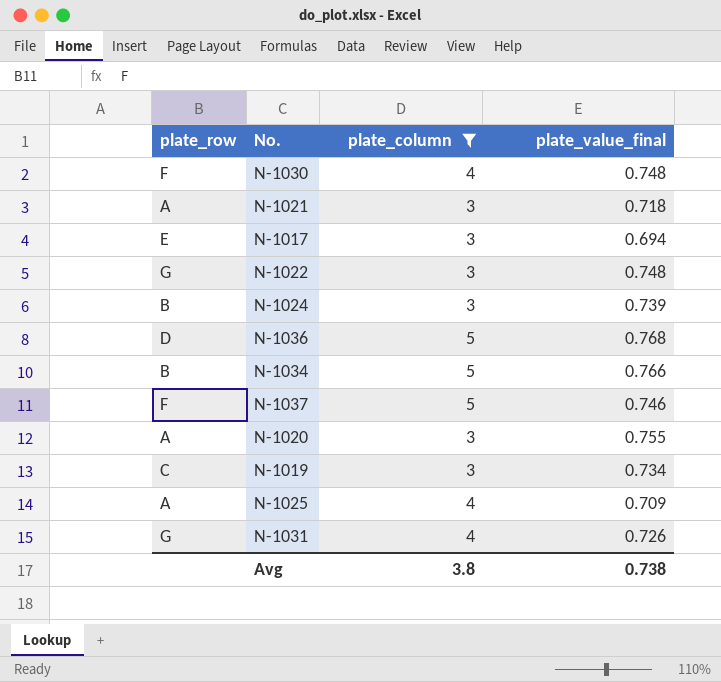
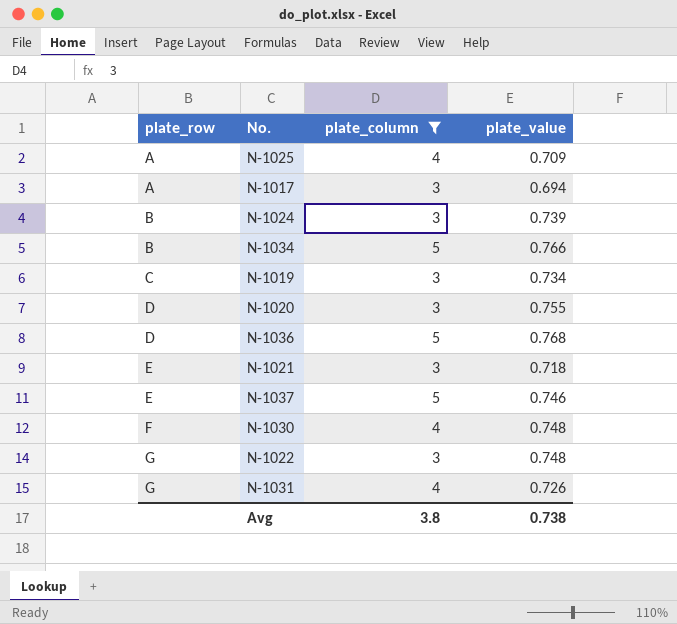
row order: none -> plate_row ascending
column name: plate_value_final -> plate_value
N-1017 | plate_row: E -> A
N-1020 | plate_row: A -> D
N-1021 | plate_row: A -> E
N-1037 | plate_row: F -> E

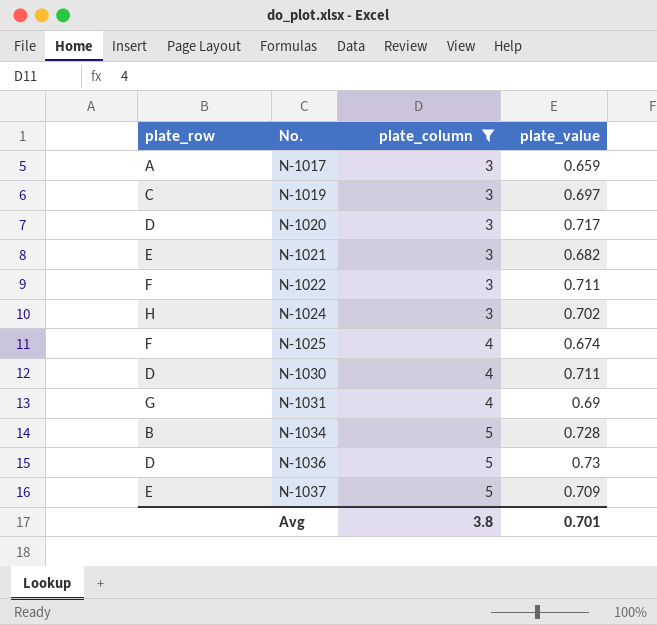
row order: plate_row ascending -> No. ascending
N-1017 | plate_value: 0.694 -> 0.659
N-1019 | plate_value: 0.734 -> 0.697
N-1020 | plate_value: 0.755 -> 0.717
N-1021 | plate_value: 0.718 -> 0.682
N-1022 | plate_row: G -> F
N-1022 | plate_value: 0.748 -> 0.711
N-1024 | plate_row: B -> H
N-1024 | plate_value: 0.739 -> 0.702
N-1025 | plate_row: A -> F
N-1025 | plate_value: 0.709 -> 0.674
N-1030 | plate_row: F -> D
N-1030 | plate_value: 0.748 -> 0.711
N-1031 | plate_value: 0.726 -> 0.69
N-1034 | plate_value: 0.766 -> 0.728
N-1036 | plate_value: 0.768 -> 0.73
N-1037 | plate_value: 0.746 -> 0.709
Avg | plate_value: 0.738 -> 0.701

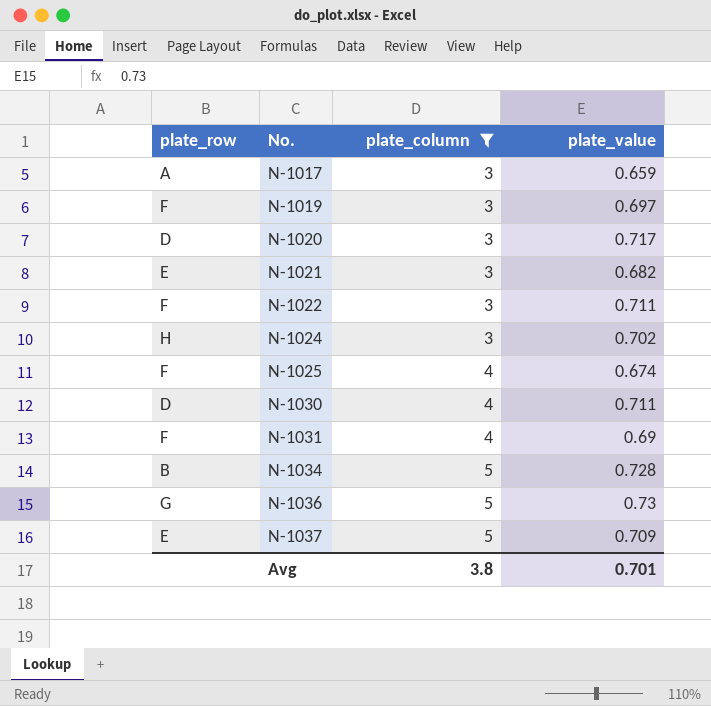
N-1019 | plate_row: C -> F
N-1031 | plate_row: G -> F
N-1036 | plate_row: D -> G

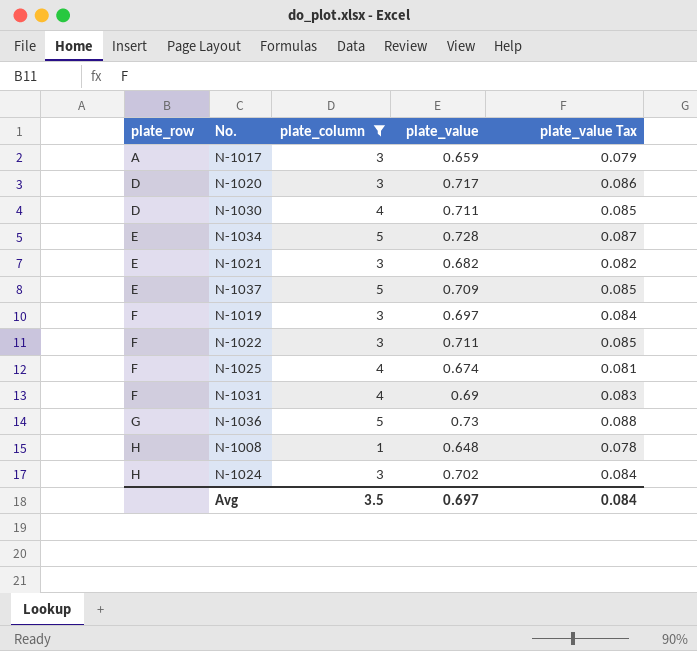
row order: No. ascending -> plate_row ascending
column plate_value Tax | formula: none -> [plate_value] * 0.12
N-1034 | plate_row: B -> E
row N-1008: none -> H | 1 | 0.648 | 0.078
Avg | plate_column: 3.8 -> 3.5
Avg | plate_value: 0.701 -> 0.697

